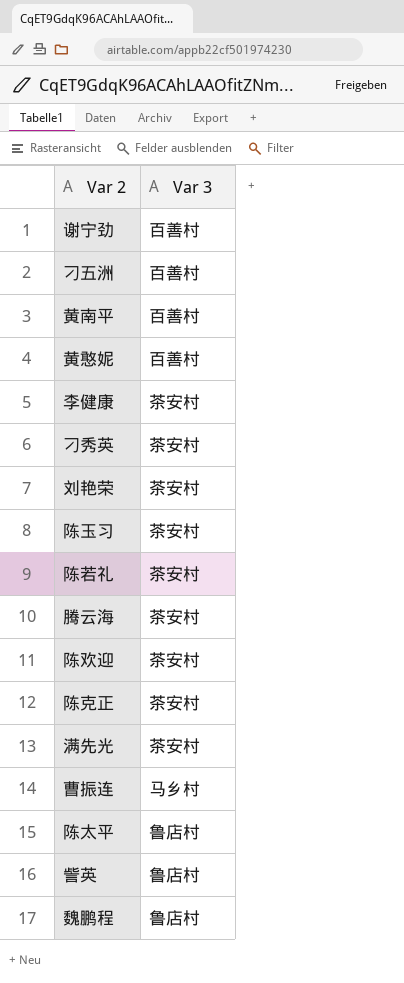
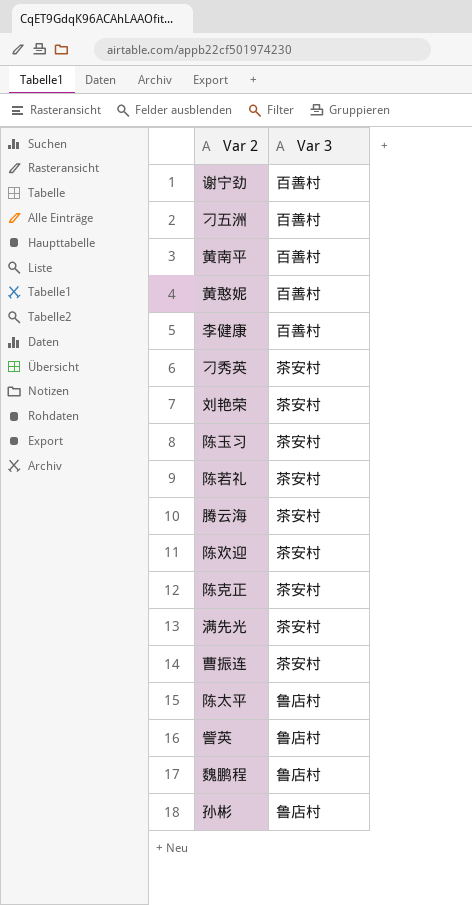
李健康 | Var 3: 茶安村 -> 百善村
曹振连 | Var 3: 马乡村 -> 茶安村
row 孙彬: none -> 鲁店村

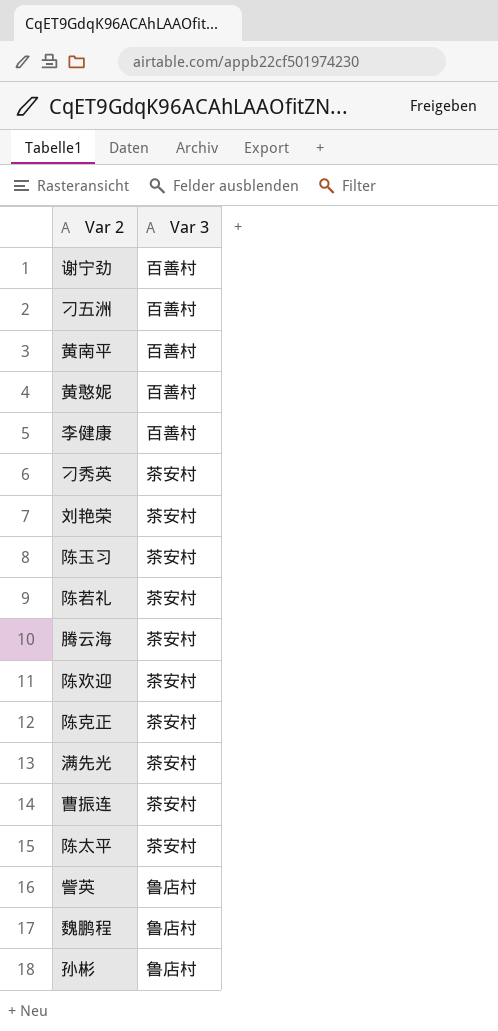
陈太平 | Var 3: 鲁店村 -> 茶安村

